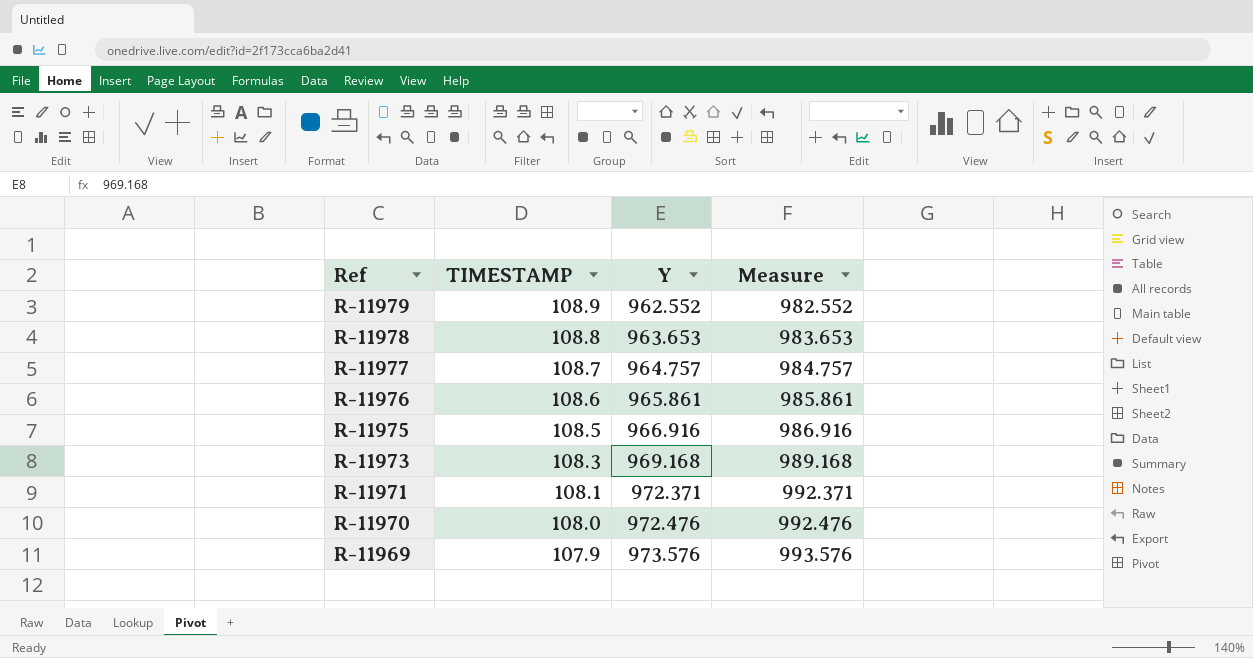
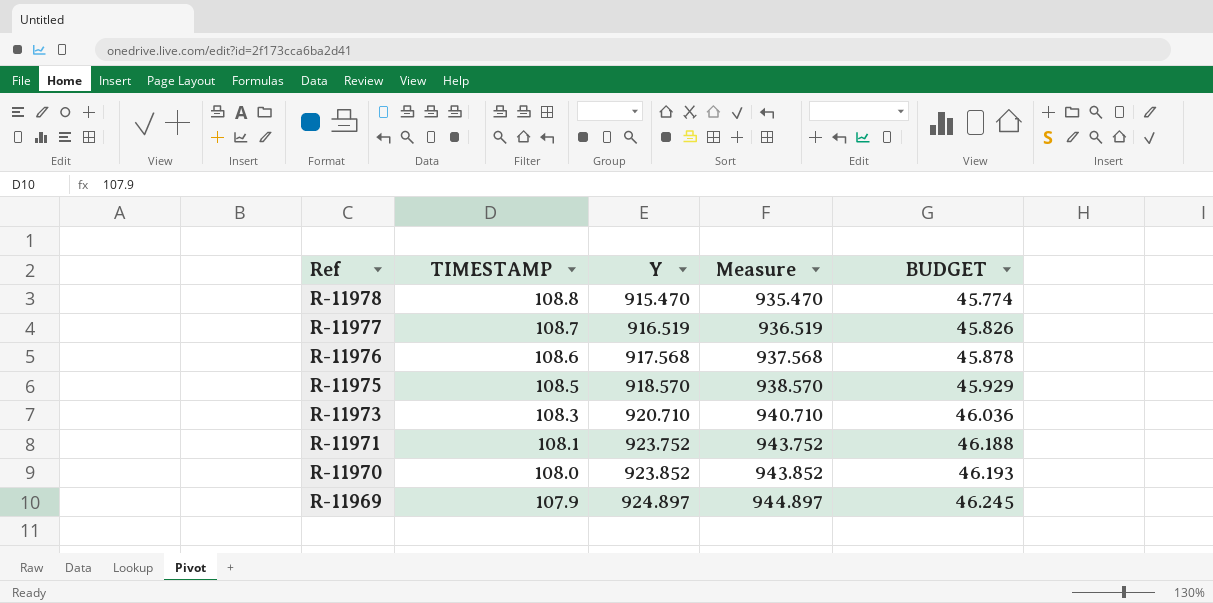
column BUDGET | formula: none -> [Y] * 0.05
row R-11979: 108.9 | 962.552 | 982.552 -> none
R-11978 | Y: 963.653 -> 915.470
R-11978 | Measure: 983.653 -> 935.470
R-11977 | Y: 964.757 -> 916.519
R-11977 | Measure: 984.757 -> 936.519
R-11976 | Y: 965.861 -> 917.568
R-11976 | Measure: 985.861 -> 937.568
R-11975 | Y: 966.916 -> 918.570
R-11975 | Measure: 986.916 -> 938.570
R-11973 | Y: 969.168 -> 920.710
R-11973 | Measure: 989.168 -> 940.710
R-11971 | Y: 972.371 -> 923.752
R-11971 | Measure: 992.371 -> 943.752
R-11970 | Y: 972.476 -> 923.852
R-11970 | Measure: 992.476 -> 943.852
R-11969 | Y: 973.576 -> 924.897
R-11969 | Measure: 993.576 -> 944.897

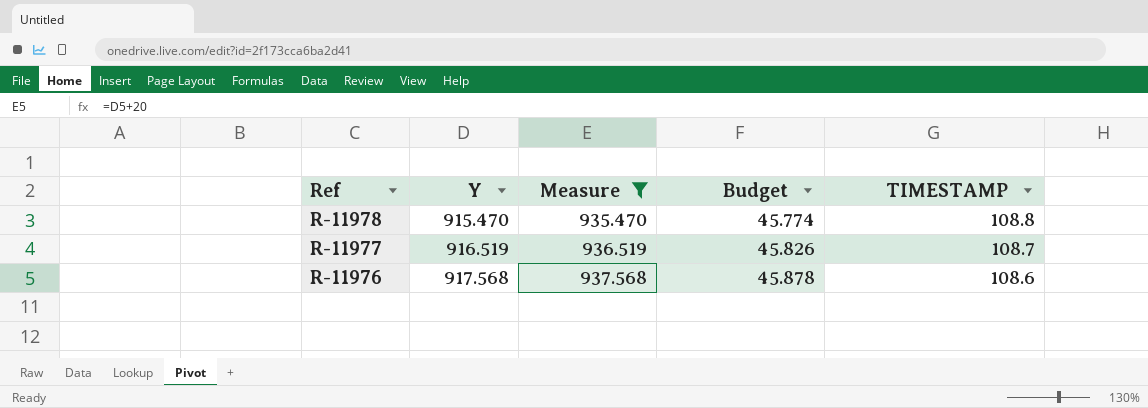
filter: none -> Measure <= 937.568
column name: BUDGET -> Budget
column TIMESTAMP | position: 2 -> 5

